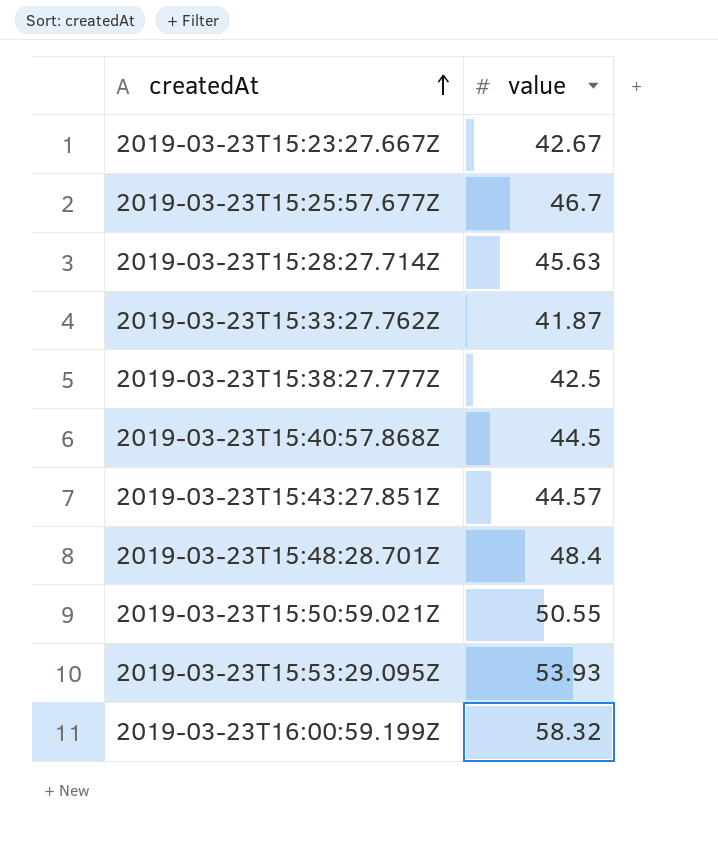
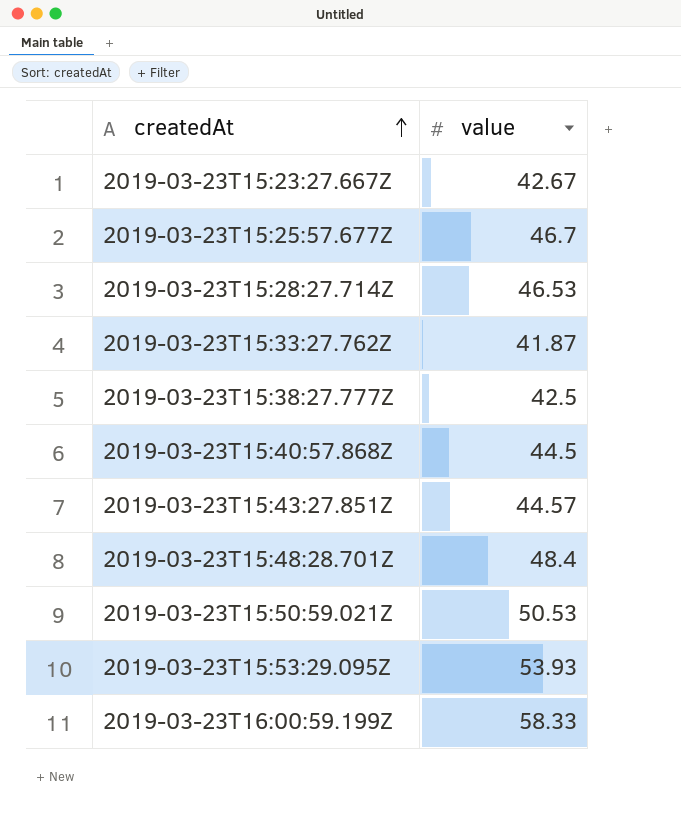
2019-03-23T15:28:27.714Z | value: 45.63 -> 46.53
2019-03-23T15:50:59.021Z | value: 50.55 -> 50.53
2019-03-23T16:00:59.199Z | value: 58.32 -> 58.33

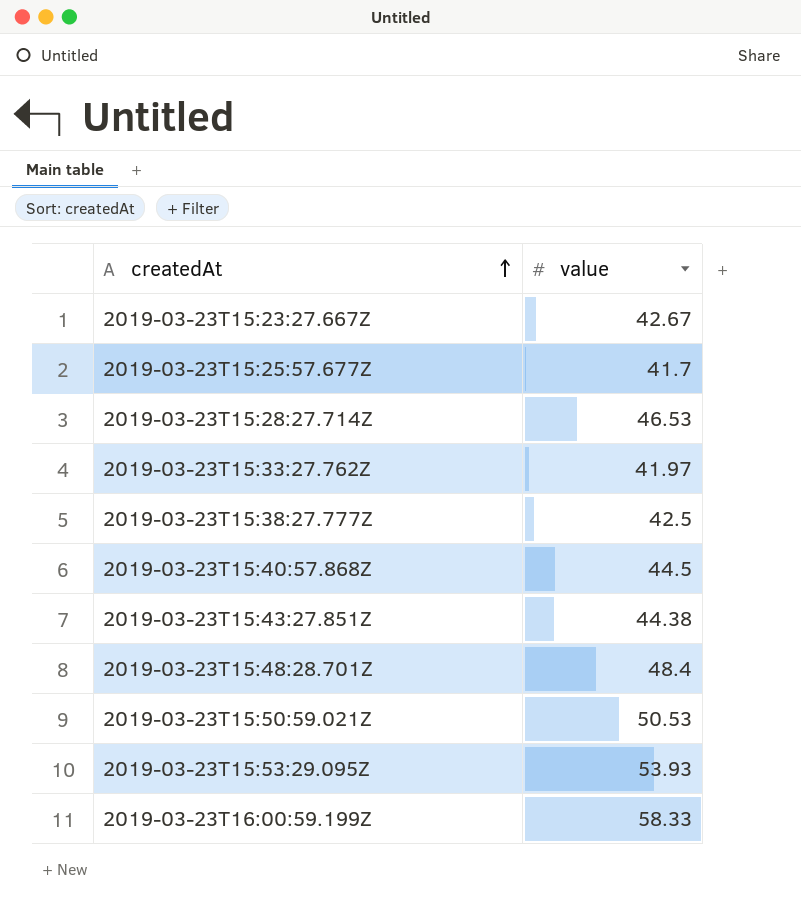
2019-03-23T15:25:57.677Z | value: 46.7 -> 41.7
2019-03-23T15:33:27.762Z | value: 41.87 -> 41.97
2019-03-23T15:43:27.851Z | value: 44.57 -> 44.38

